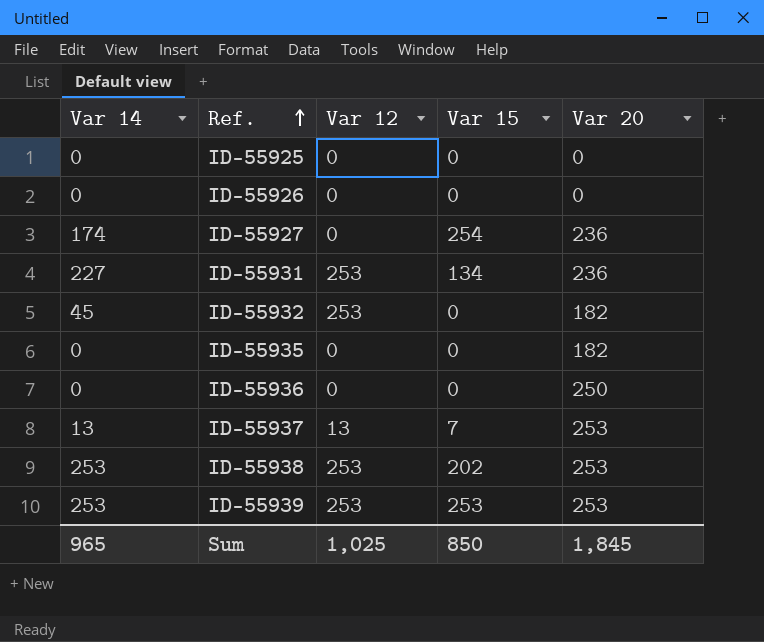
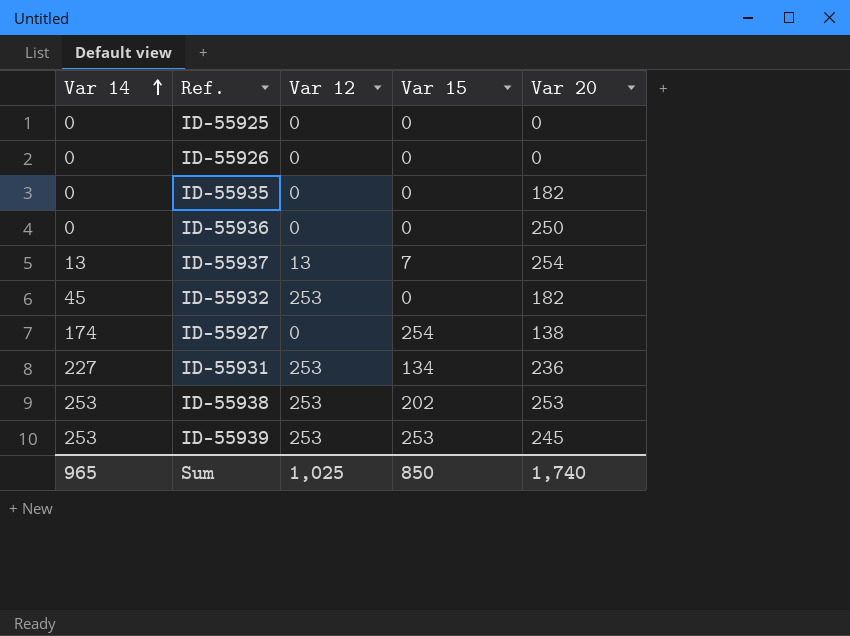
row order: Ref. ascending -> Var 14 ascending
ID-55937 | Var 20: 253 -> 254
ID-55927 | Var 20: 236 -> 138
ID-55939 | Var 20: 253 -> 245
Sum | Var 20: 1,845 -> 1,740

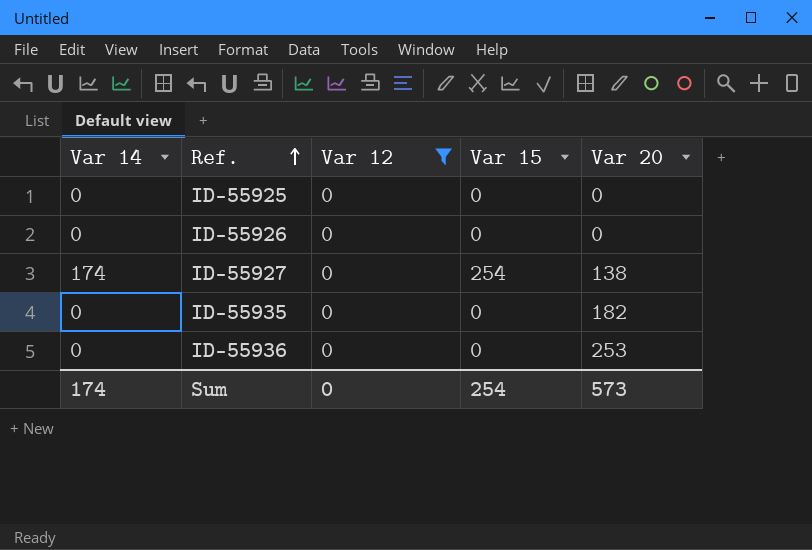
filter: none -> Var 12 = 0
row order: Var 14 ascending -> Ref. ascending
ID-55936 | Var 20: 250 -> 253
Sum | Var 14: 965 -> 174
Sum | Var 12: 1,025 -> 0
Sum | Var 15: 850 -> 254
Sum | Var 20: 1,740 -> 573

